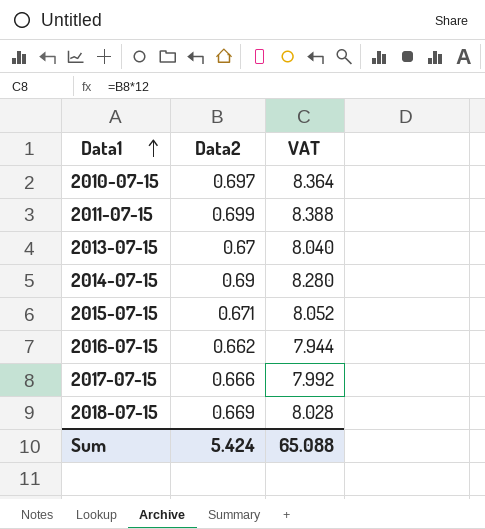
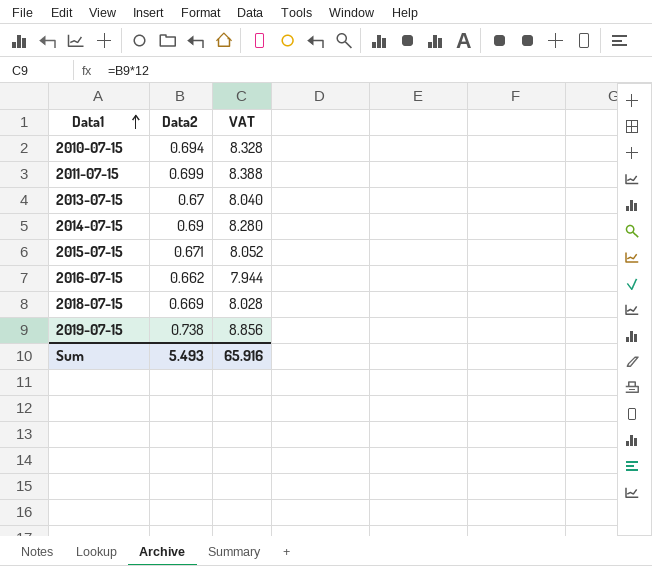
row 2017-07-15: 0.666 | 7.992 -> none
2010-07-15 | Data2: 0.697 -> 0.694
2010-07-15 | VAT: 8.364 -> 8.328
row 2019-07-15: none -> 0.738 | 8.856
Sum | Data2: 5.424 -> 5.493
Sum | VAT: 65.088 -> 65.916

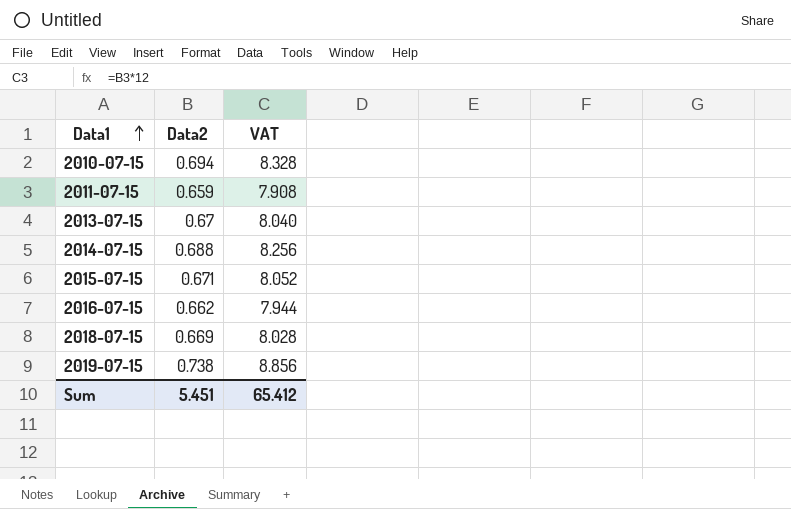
2011-07-15 | Data2: 0.699 -> 0.659
2011-07-15 | VAT: 8.388 -> 7.908
2014-07-15 | Data2: 0.69 -> 0.688
2014-07-15 | VAT: 8.280 -> 8.256
Sum | Data2: 5.493 -> 5.451
Sum | VAT: 65.916 -> 65.412

